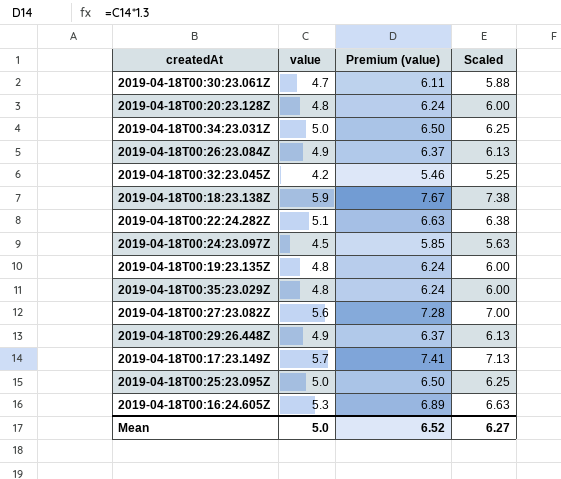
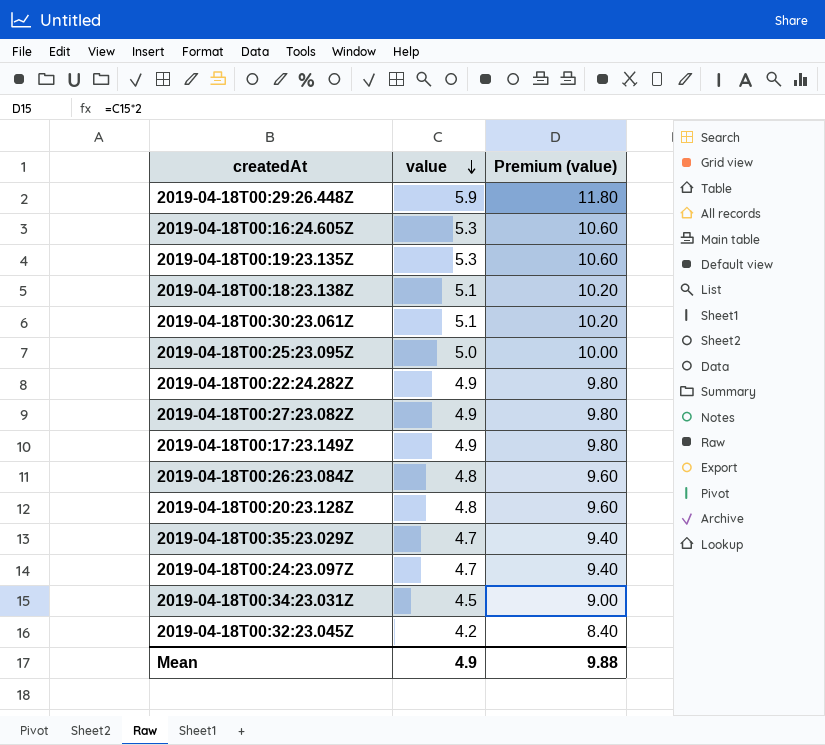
row order: none -> value descending
column Scaled | formula: [value] * 1.25 -> none
column Premium (value) | formula: [value] * 1.3 -> [value] * 2
2019-04-18T00:29:26.448Z | value: 4.9 -> 5.9
2019-04-18T00:19:23.135Z | value: 4.8 -> 5.3
2019-04-18T00:18:23.138Z | value: 5.9 -> 5.1
2019-04-18T00:30:23.061Z | value: 4.7 -> 5.1
2019-04-18T00:22:24.282Z | value: 5.1 -> 4.9
2019-04-18T00:27:23.082Z | value: 5.6 -> 4.9
2019-04-18T00:17:23.149Z | value: 5.7 -> 4.9
2019-04-18T00:26:23.084Z | value: 4.9 -> 4.8
2019-04-18T00:35:23.029Z | value: 4.8 -> 4.7
2019-04-18T00:24:23.097Z | value: 4.5 -> 4.7
2019-04-18T00:34:23.031Z | value: 5.0 -> 4.5
Mean | value: 5.0 -> 4.9
Mean | Premium (value): 6.52 -> 9.88

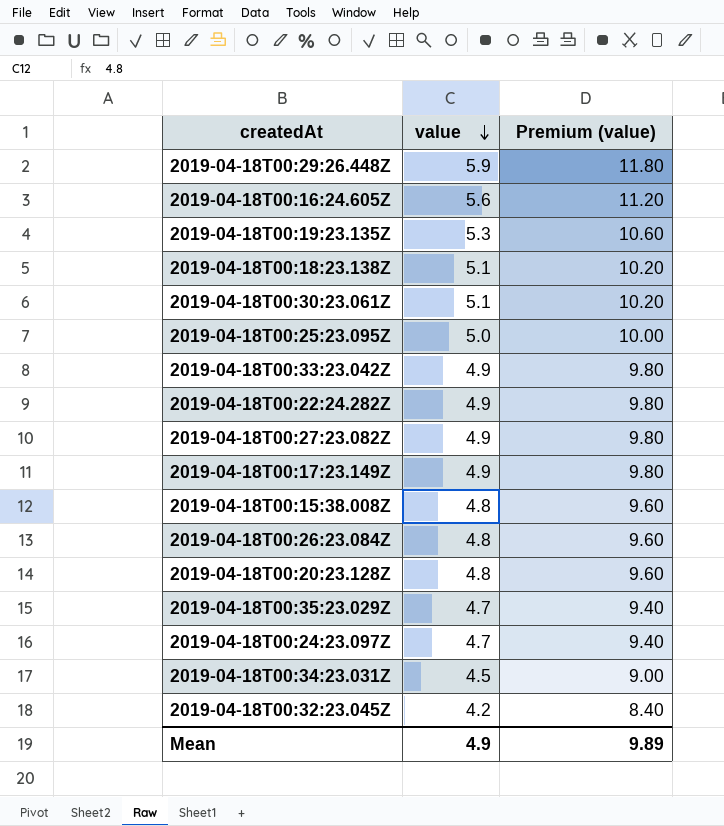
2019-04-18T00:16:24.605Z | value: 5.3 -> 5.6
2019-04-18T00:16:24.605Z | Premium (value): 10.60 -> 11.20
row 2019-04-18T00:33:23.042Z: none -> 4.9 | 9.80
row 2019-04-18T00:15:38.008Z: none -> 4.8 | 9.60
Mean | Premium (value): 9.88 -> 9.89

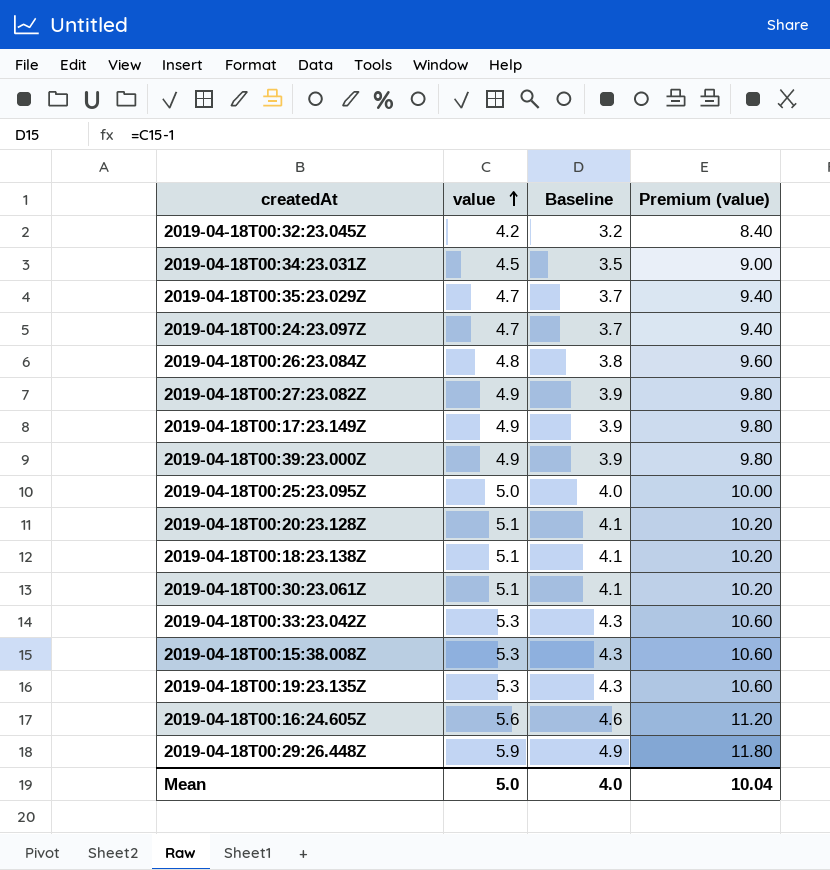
row order: value descending -> value ascending
column Baseline | formula: none -> [value] - 1
row 2019-04-18T00:22:24.282Z: 4.9 | 9.80 -> none
row 2019-04-18T00:39:23.000Z: none -> 4.9 | 3.9 | 9.80
2019-04-18T00:20:23.128Z | value: 4.8 -> 5.1
2019-04-18T00:20:23.128Z | Premium (value): 9.60 -> 10.20
2019-04-18T00:33:23.042Z | value: 4.9 -> 5.3
2019-04-18T00:33:23.042Z | Premium (value): 9.80 -> 10.60
2019-04-18T00:15:38.008Z | value: 4.8 -> 5.3
2019-04-18T00:15:38.008Z | Premium (value): 9.60 -> 10.60
Mean | value: 4.9 -> 5.0
Mean | Premium (value): 9.89 -> 10.04

